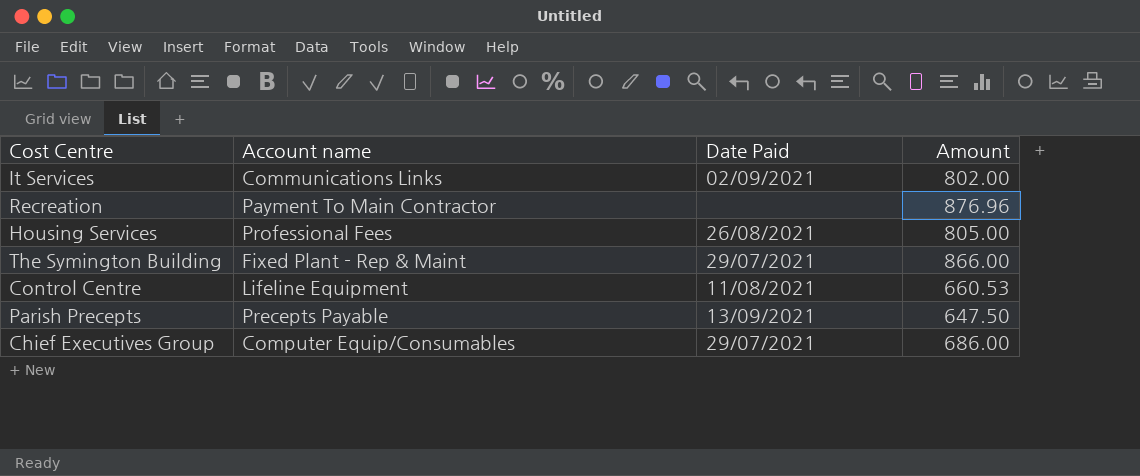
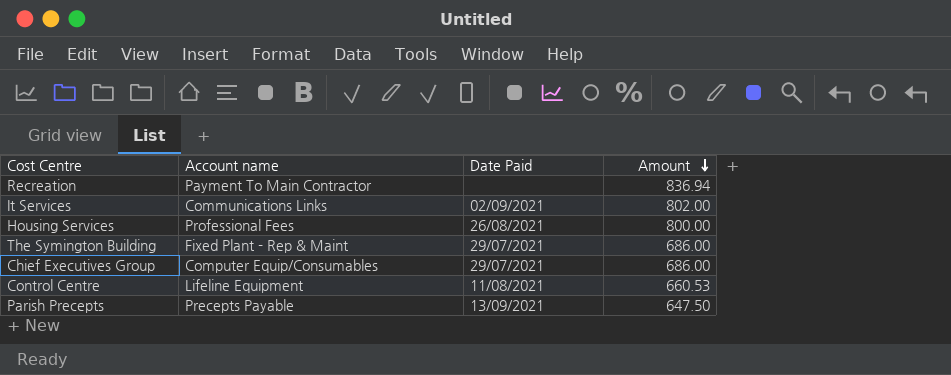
row order: none -> Amount descending
Recreation | Amount: 876.96 -> 836.94
Housing Services | Amount: 805.00 -> 800.00
The Symington Building | Amount: 866.00 -> 686.00

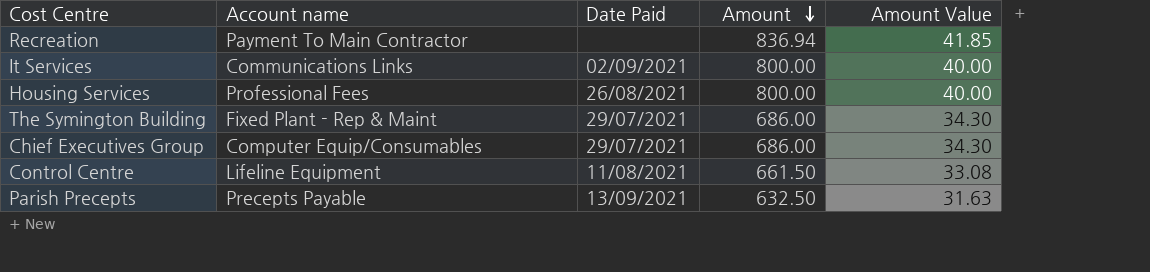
column Amount Value | formula: none -> [Amount] * 0.05
It Services | Amount: 802.00 -> 800.00
Control Centre | Amount: 660.53 -> 661.50
Parish Precepts | Amount: 647.50 -> 632.50

